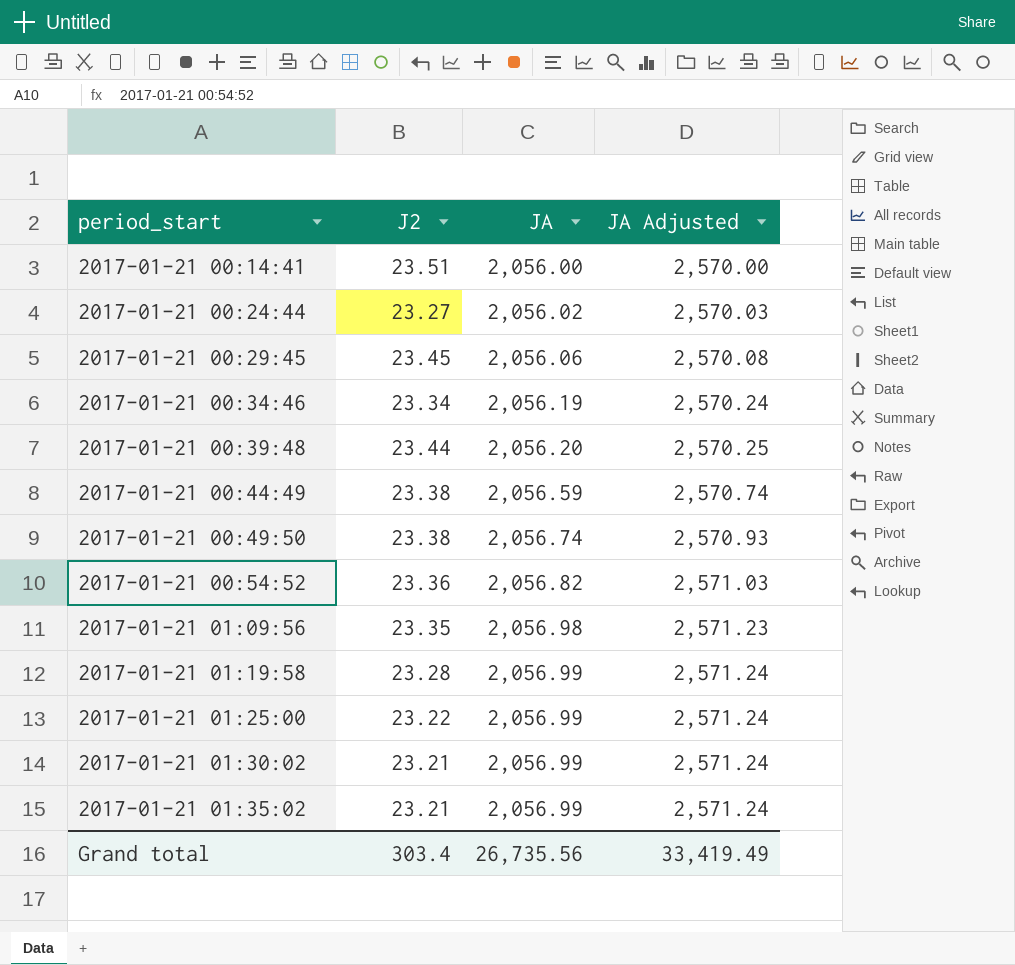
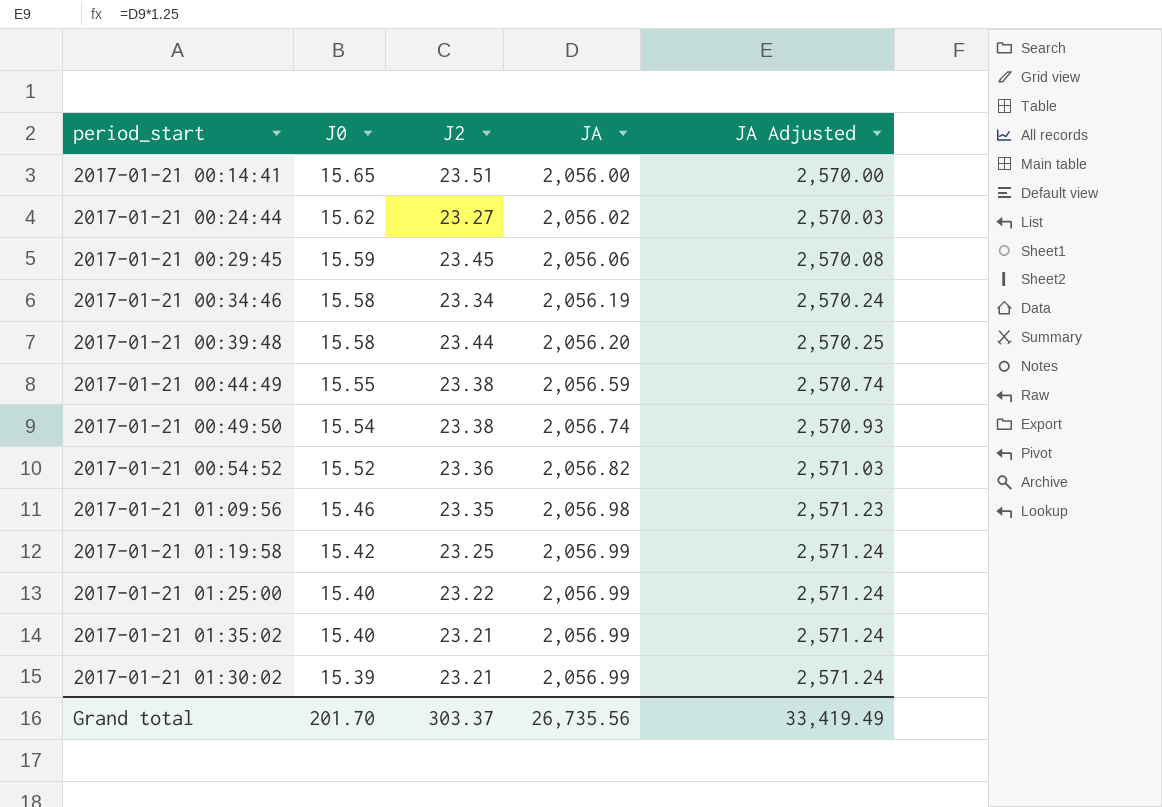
row order: period_start ascending -> J0 descending
column J0 | position: none -> 2
2017-01-21 01:19:58 | J2: 23.28 -> 23.25
Grand total | J2: 303.4 -> 303.37

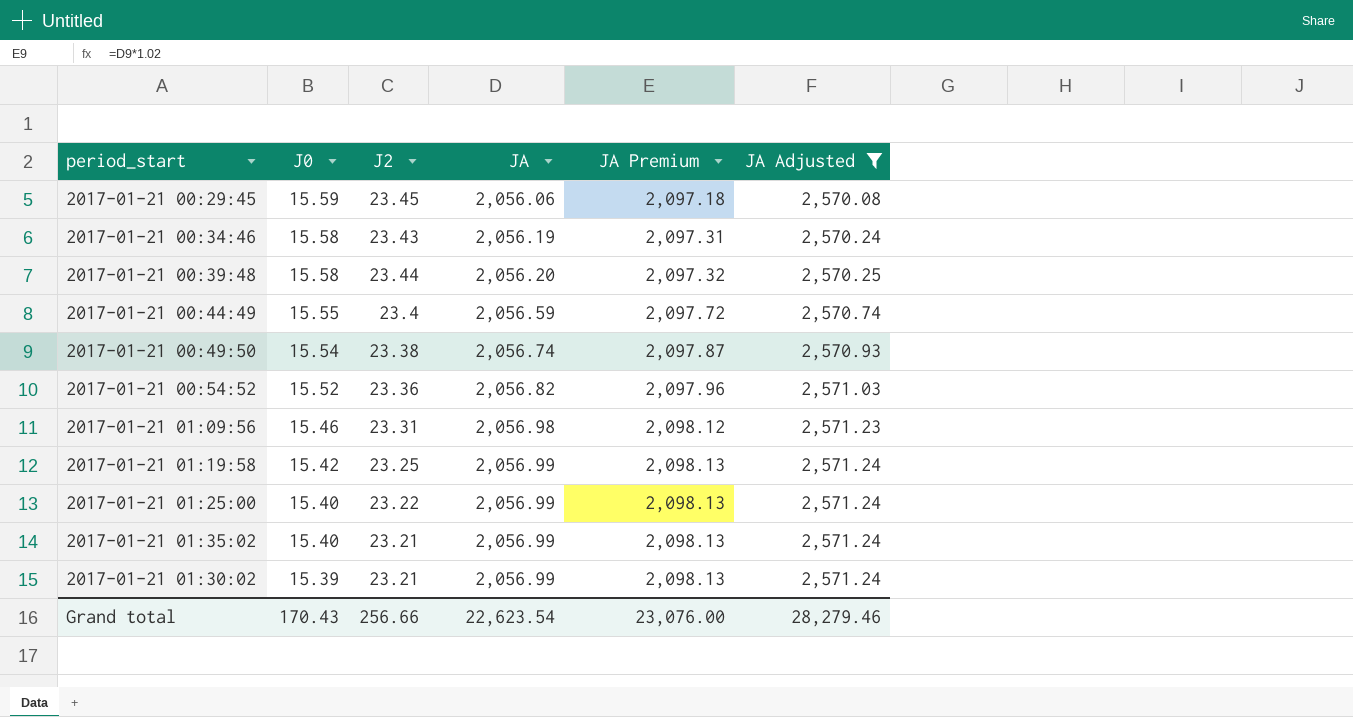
filter: none -> JA Adjusted >= 2,570.08
column JA Premium | formula: none -> [JA] * 1.02
2017-01-21 00:34:46 | J2: 23.34 -> 23.43
2017-01-21 00:44:49 | J2: 23.38 -> 23.4
2017-01-21 01:09:56 | J2: 23.35 -> 23.31
Grand total | J0: 201.70 -> 170.43
Grand total | J2: 303.37 -> 256.66
Grand total | JA: 26,735.56 -> 22,623.54
Grand total | JA Adjusted: 33,419.49 -> 28,279.46

